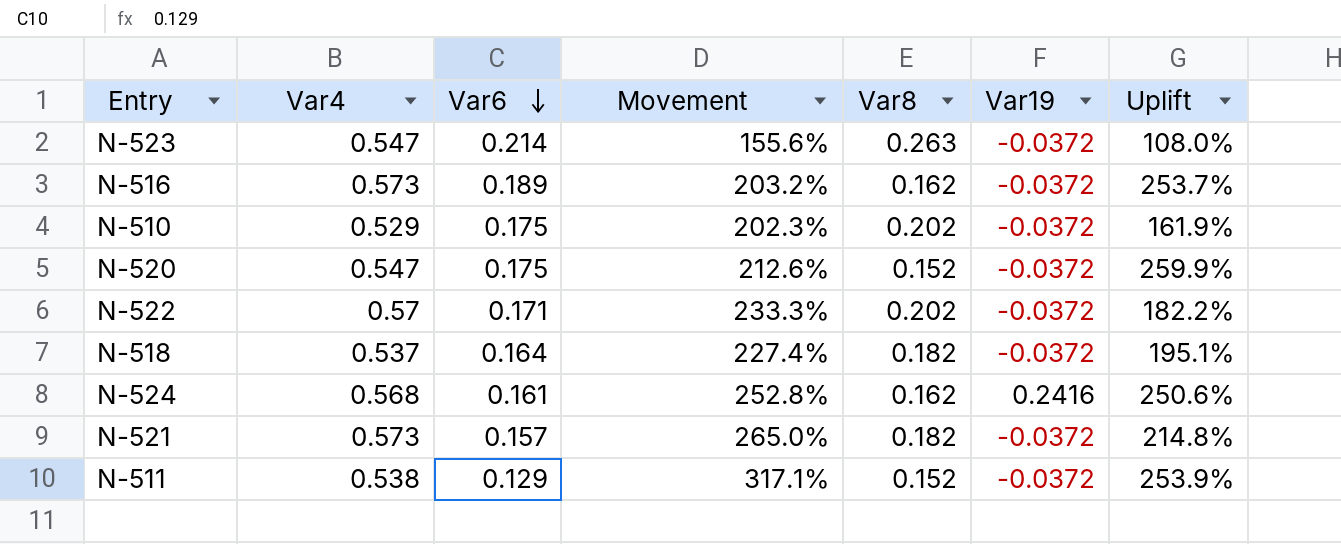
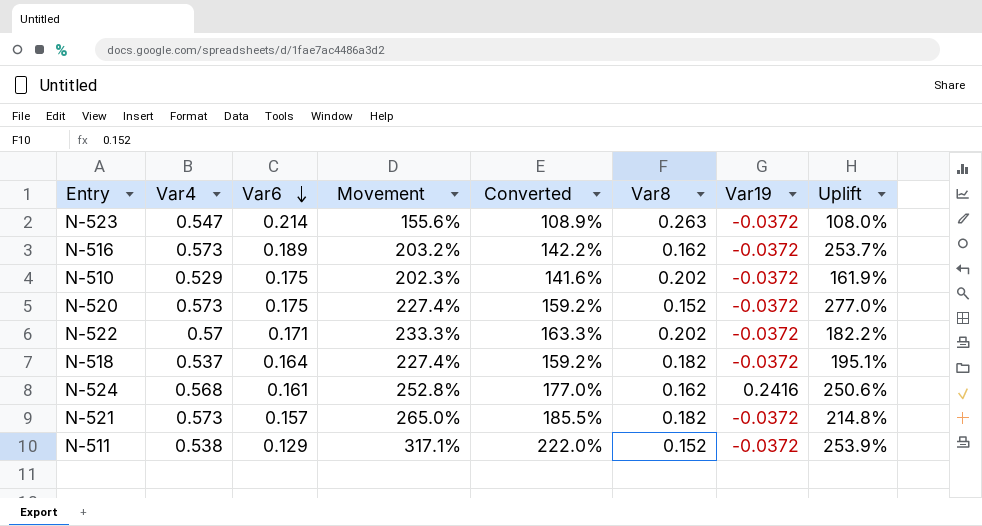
column Converted | formula: none -> [Movement] * 0.7
N-520 | Var4: 0.547 -> 0.573
N-520 | Movement: 212.6% -> 227.4%
N-520 | Uplift: 259.9% -> 277.0%

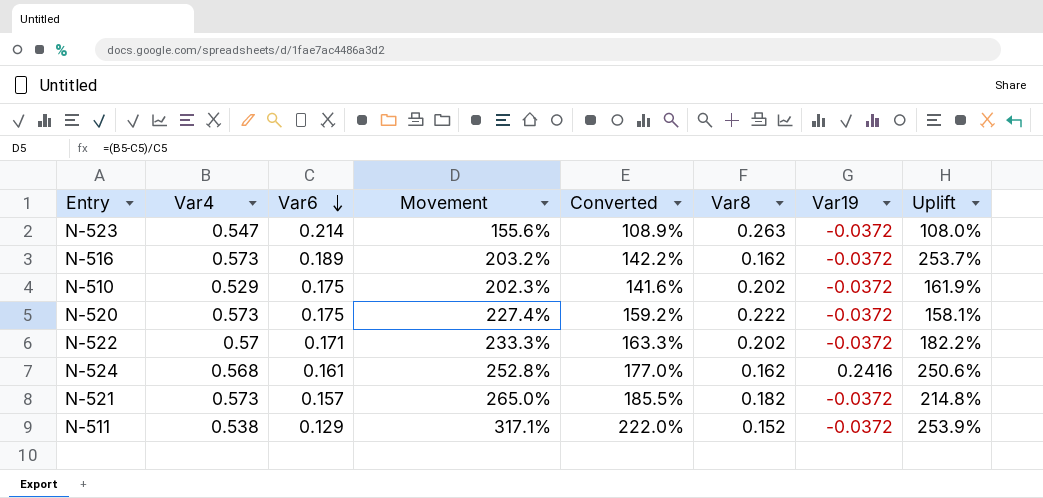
row N-518: 0.537 | 0.164 | 227.4% | 159.2% | 0.182 | -0.0372 | 195.1% -> none
N-520 | Var8: 0.152 -> 0.222
N-520 | Uplift: 277.0% -> 158.1%

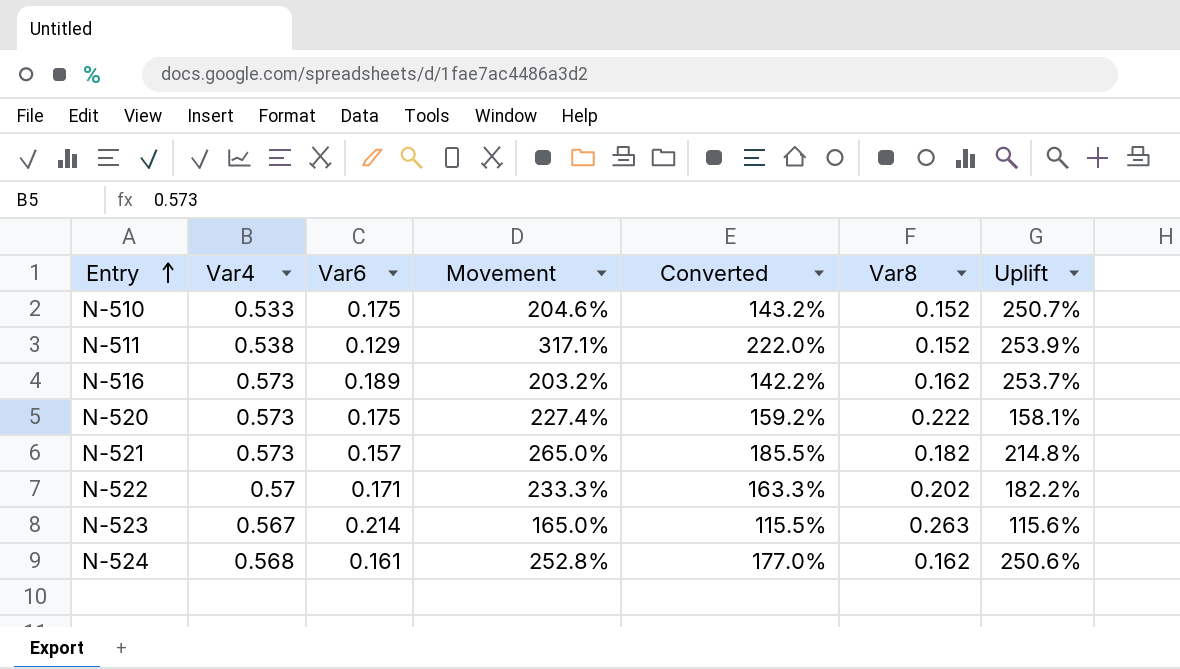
row order: Var6 descending -> Entry ascending
column Var19 | position: 7 -> none
N-510 | Var4: 0.529 -> 0.533
N-510 | Movement: 202.3% -> 204.6%
N-510 | Converted: 141.6% -> 143.2%
N-510 | Var8: 0.202 -> 0.152
N-510 | Uplift: 161.9% -> 250.7%
N-523 | Var4: 0.547 -> 0.567
N-523 | Movement: 155.6% -> 165.0%
N-523 | Converted: 108.9% -> 115.5%
N-523 | Uplift: 108.0% -> 115.6%

